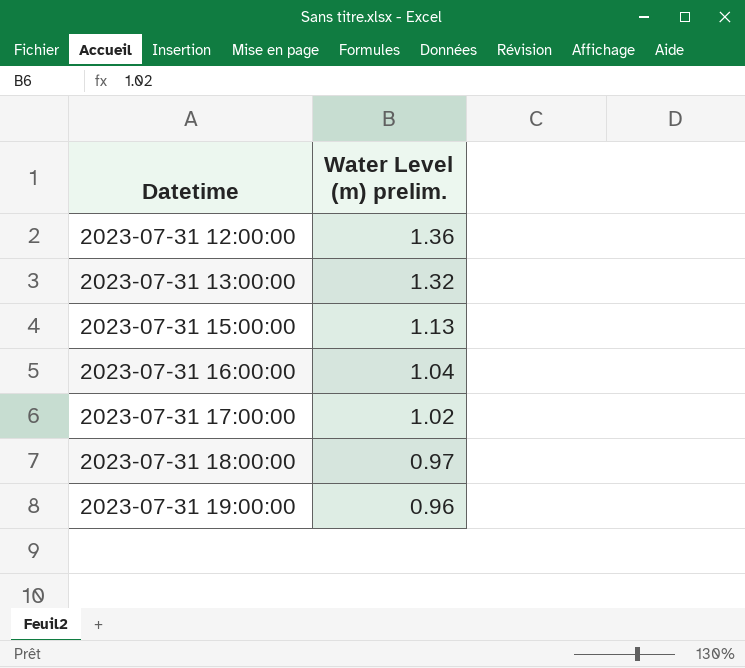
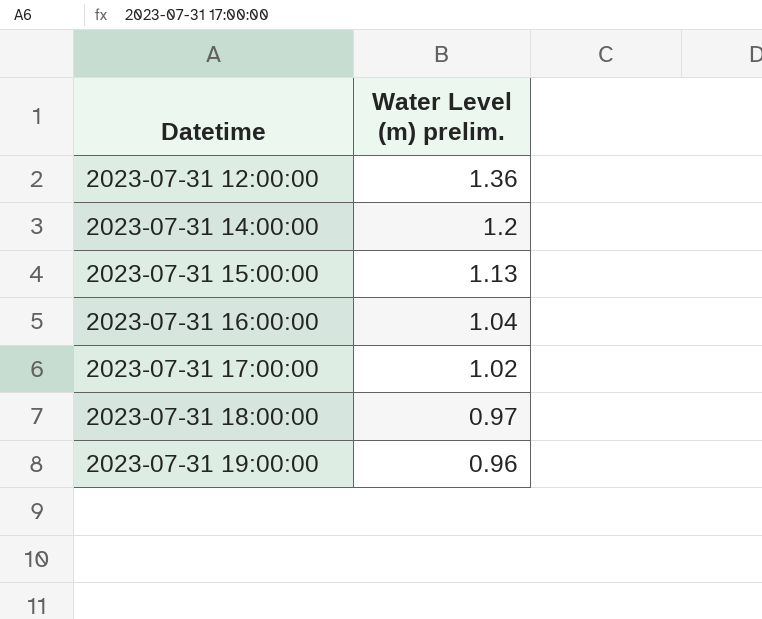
row 2023-07-31 13:00:00: 1.32 -> none
row 2023-07-31 14:00:00: none -> 1.2

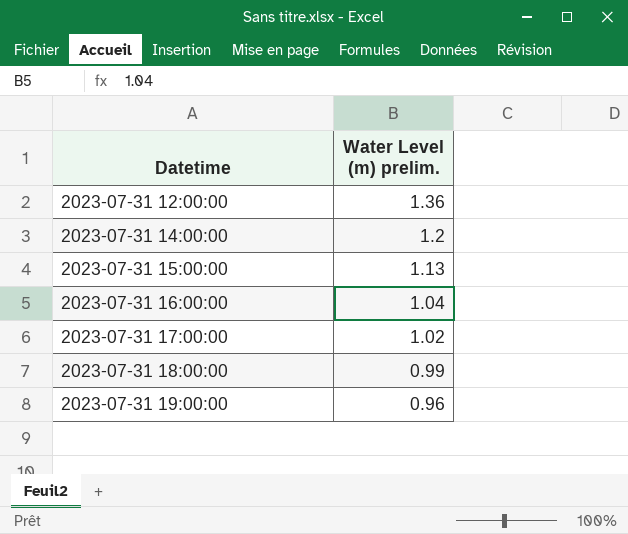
2023-07-31 18:00:00 | Water Level (m) prelim.: 0.97 -> 0.99

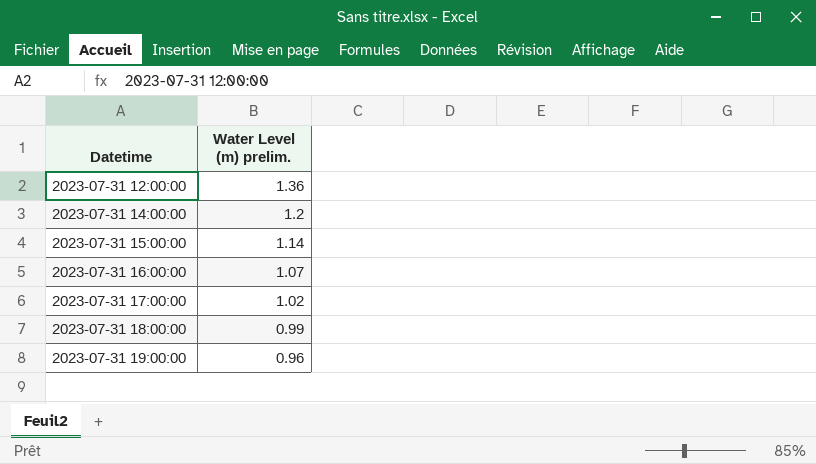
2023-07-31 15:00:00 | Water Level (m) prelim.: 1.13 -> 1.14
2023-07-31 16:00:00 | Water Level (m) prelim.: 1.04 -> 1.07

